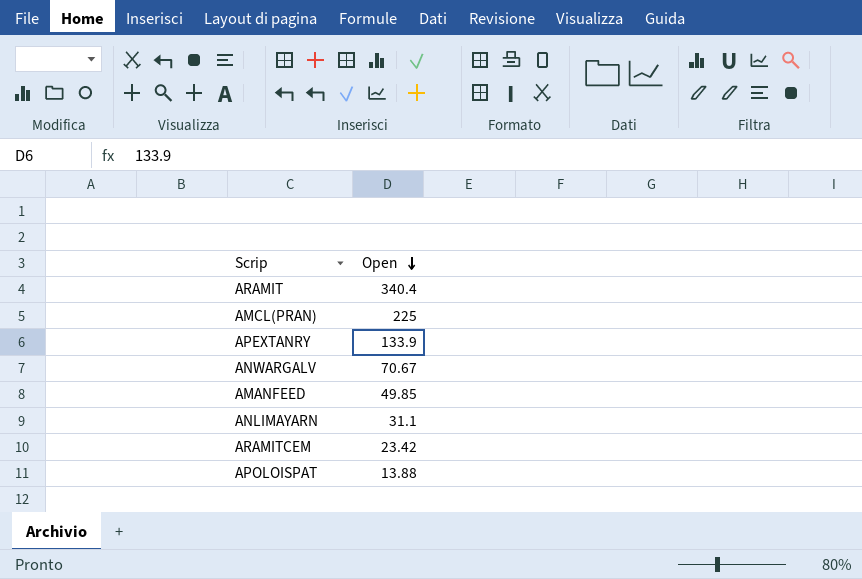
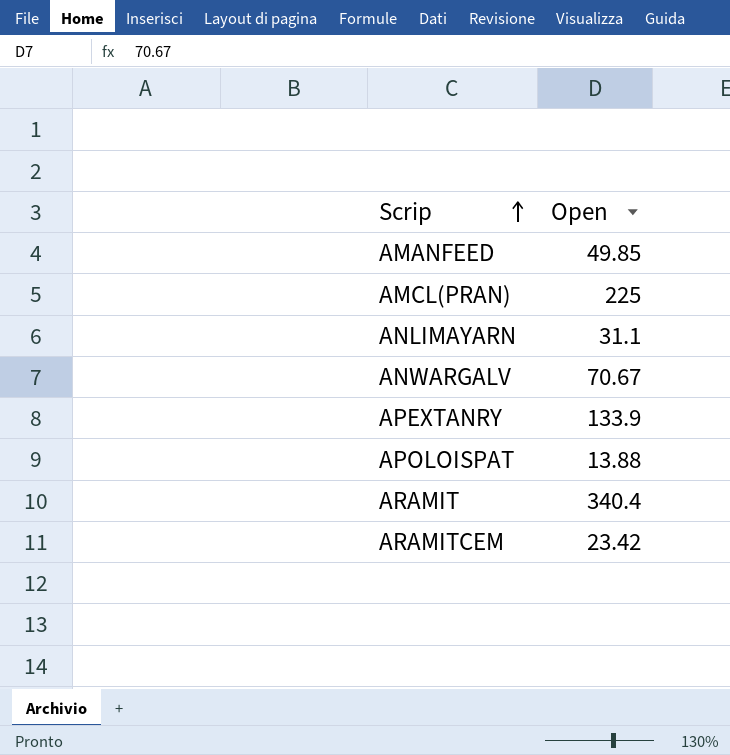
row order: Open descending -> Scrip ascending

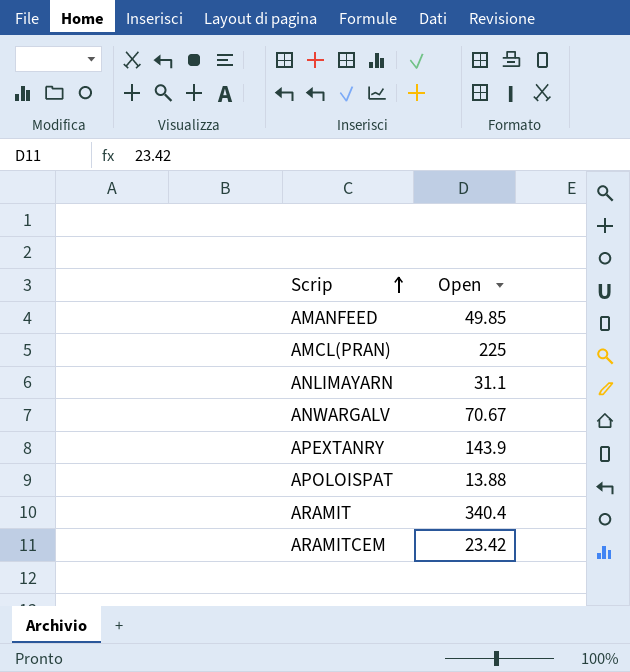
APEXTANRY | Open: 133.9 -> 143.9

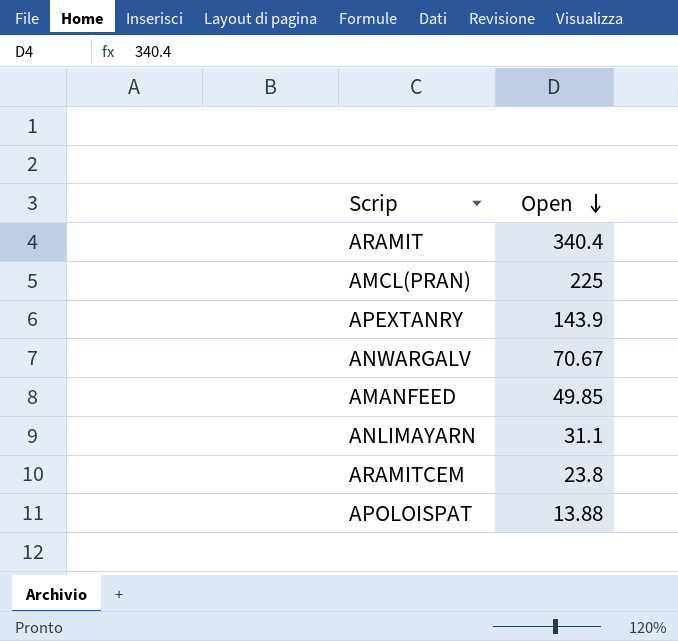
row order: Scrip ascending -> Open descending
ARAMITCEM | Open: 23.42 -> 23.8

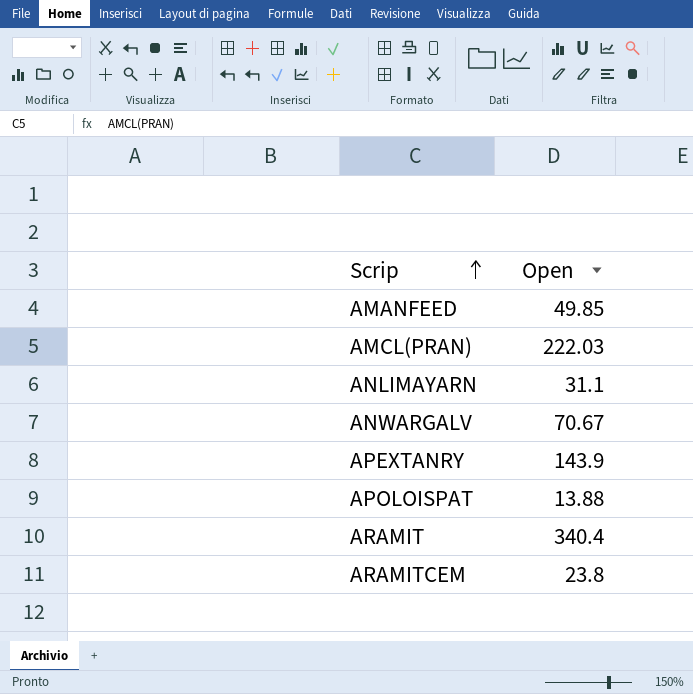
row order: Open descending -> Scrip ascending
AMCL(PRAN) | Open: 225 -> 222.03

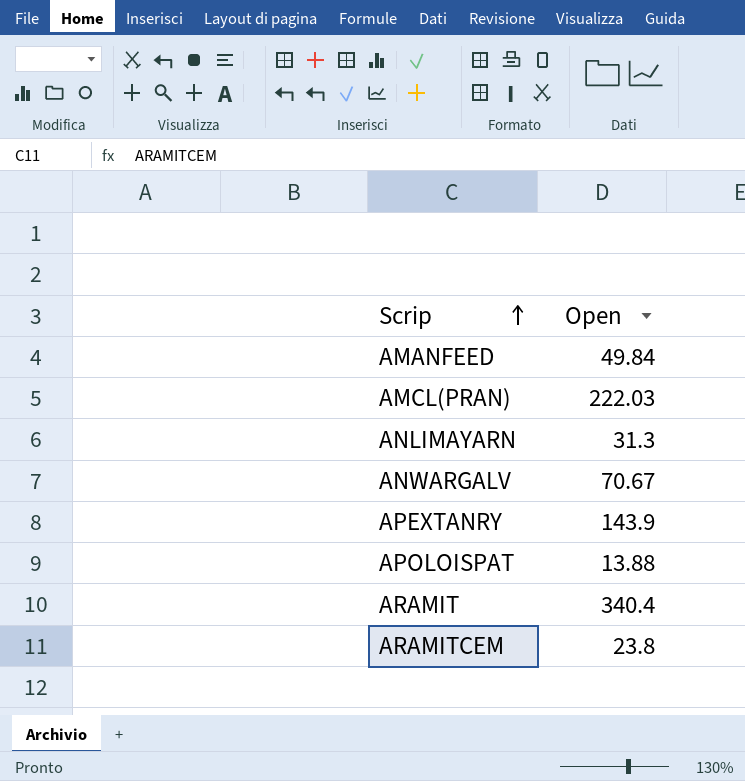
AMANFEED | Open: 49.85 -> 49.84
ANLIMAYARN | Open: 31.1 -> 31.3

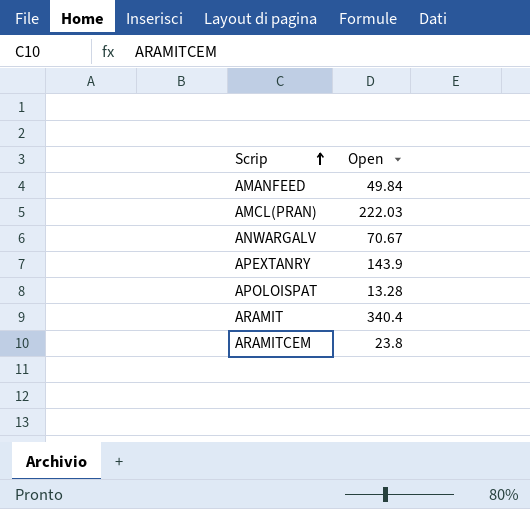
row ANLIMAYARN: 31.3 -> none
APOLOISPAT | Open: 13.88 -> 13.28

